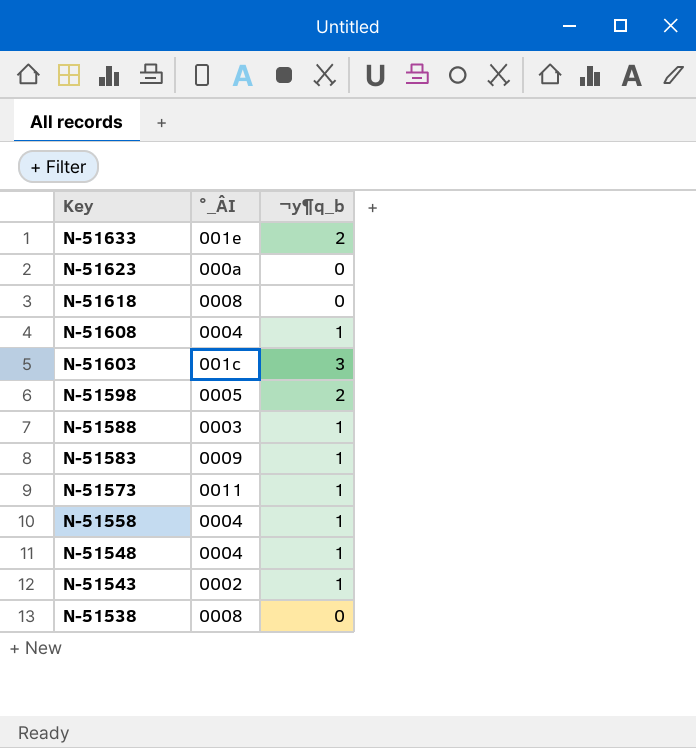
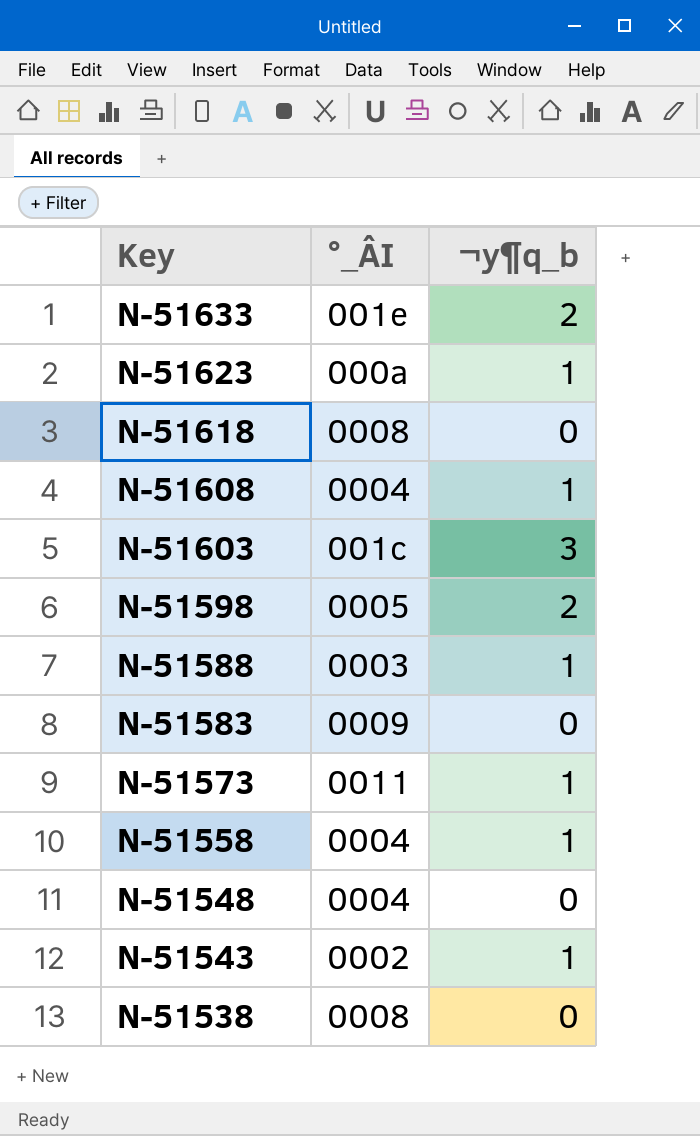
N-51623 | ¬y¶q_b: 0 -> 1
N-51583 | ¬y¶q_b: 1 -> 0
N-51548 | ¬y¶q_b: 1 -> 0

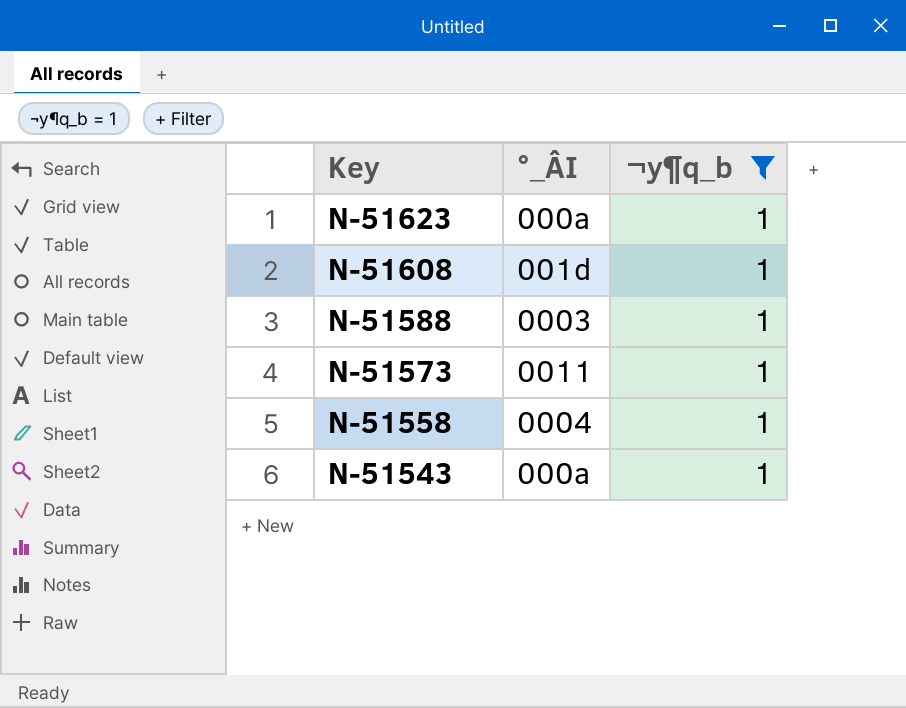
filter: none -> ¬y¶q_b = 1
N-51608 | °_ÂI: 0004 -> 001d
N-51543 | °_ÂI: 0002 -> 000a

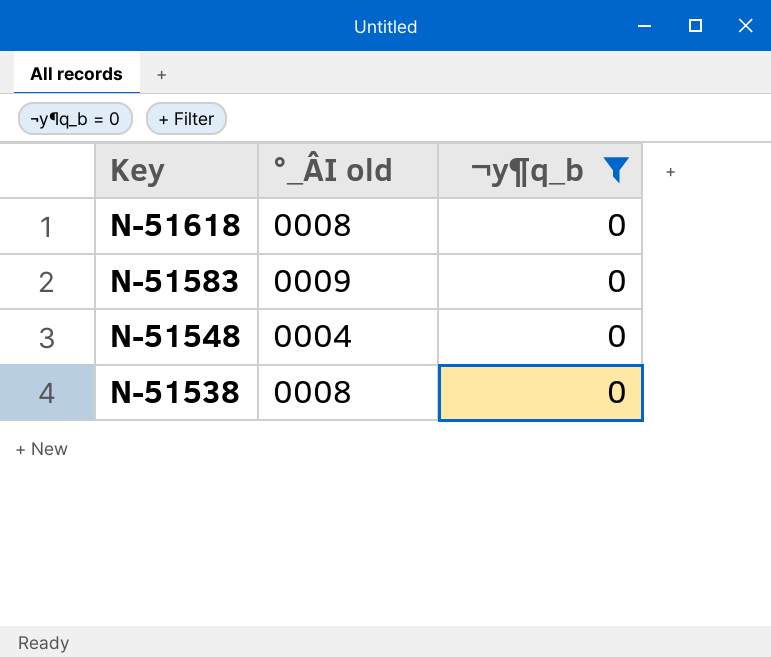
filter: ¬y¶q_b = 1 -> ¬y¶q_b = 0
column name: °_ÂI -> °_ÂI old

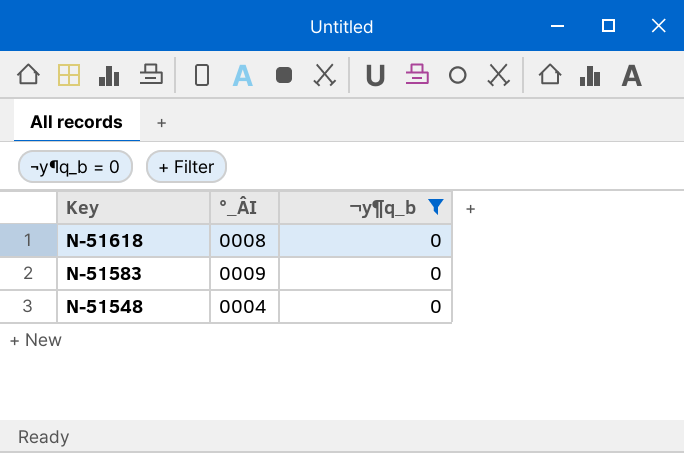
column name: °_ÂI old -> °_ÂI
row N-51538: 0008 | 0 -> none

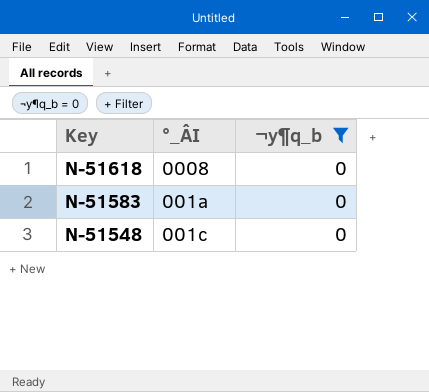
N-51583 | °_ÂI: 0009 -> 001a
N-51548 | °_ÂI: 0004 -> 001c

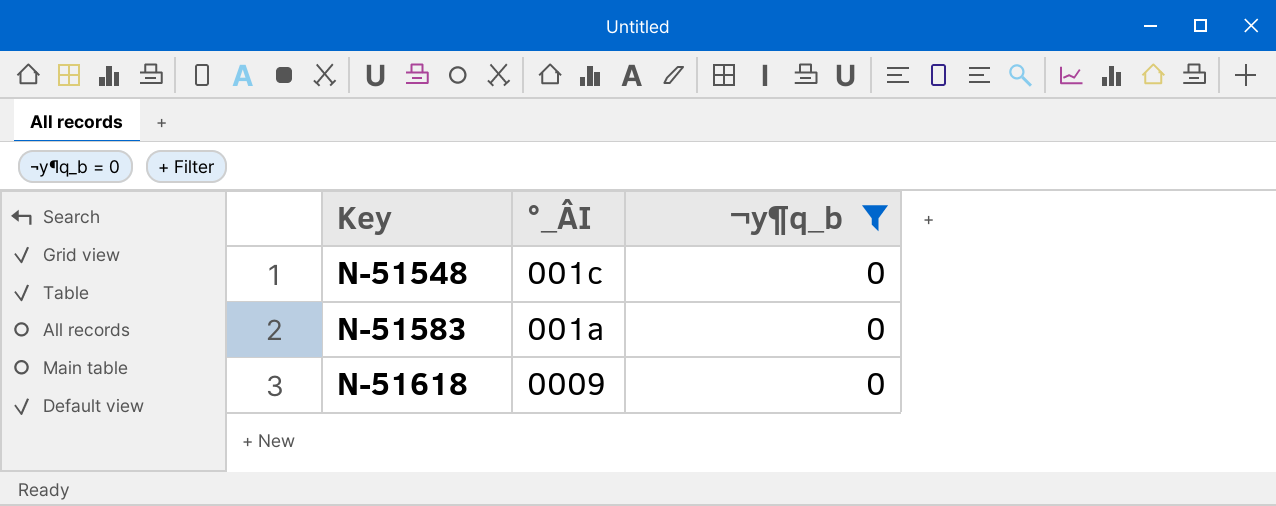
row order: Key descending -> Key ascending
N-51618 | °_ÂI: 0008 -> 0009

